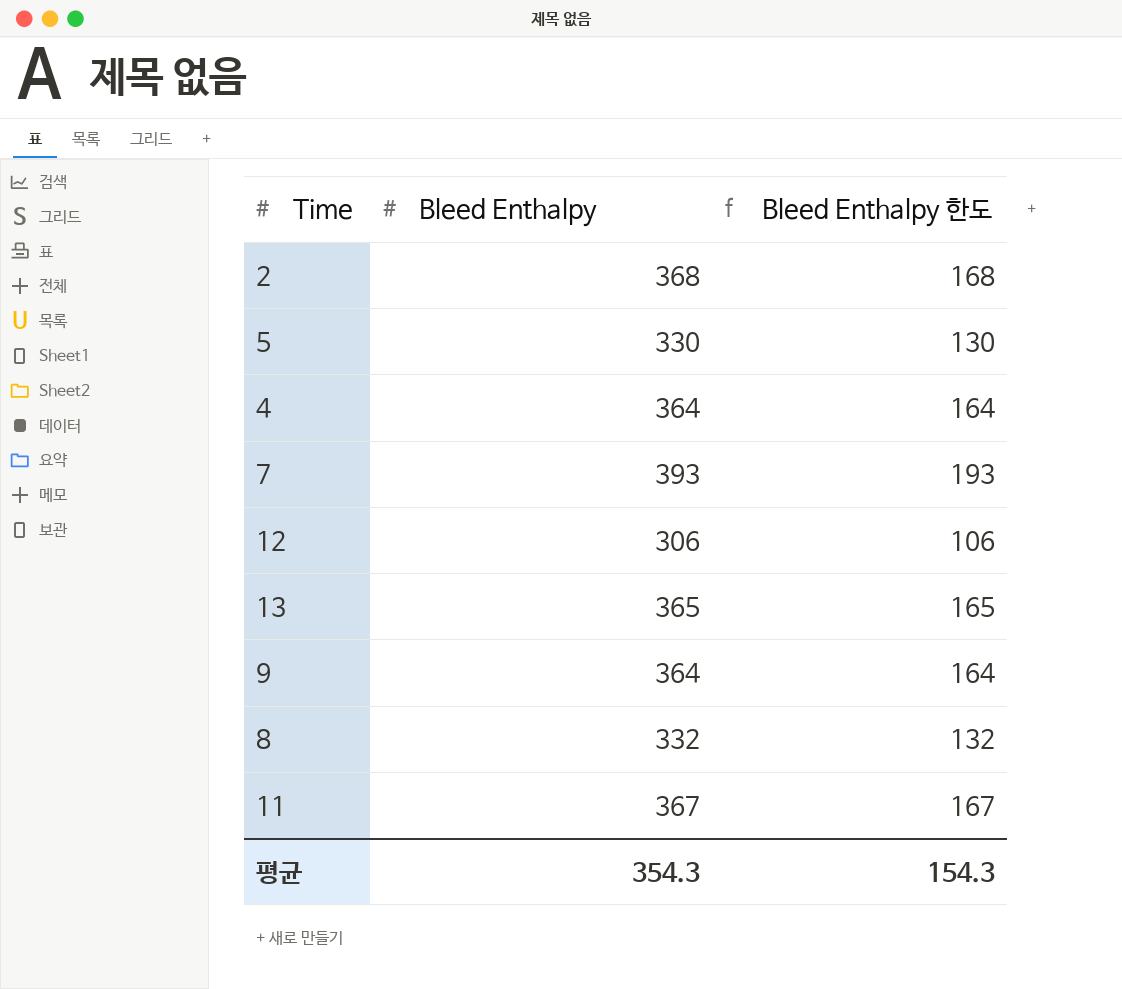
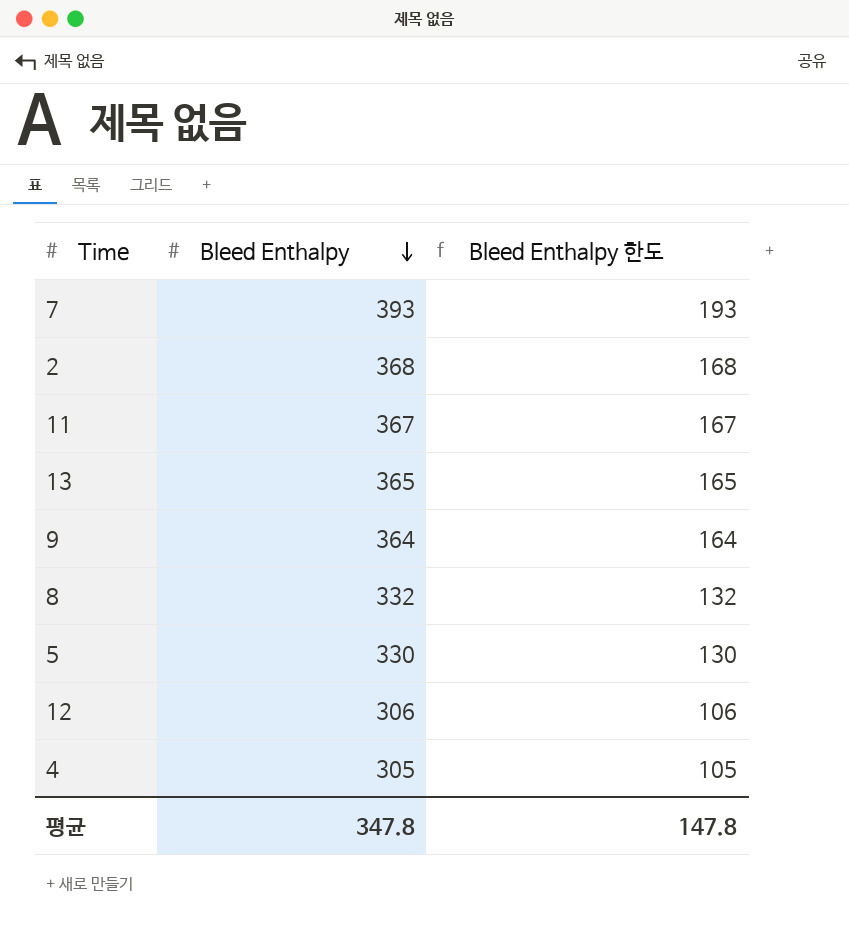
row order: none -> Bleed Enthalpy descending
4 | Bleed Enthalpy: 364 -> 305
4 | Bleed Enthalpy 한도: 164 -> 105
평균 | Bleed Enthalpy: 354.3 -> 347.8
평균 | Bleed Enthalpy 한도: 154.3 -> 147.8

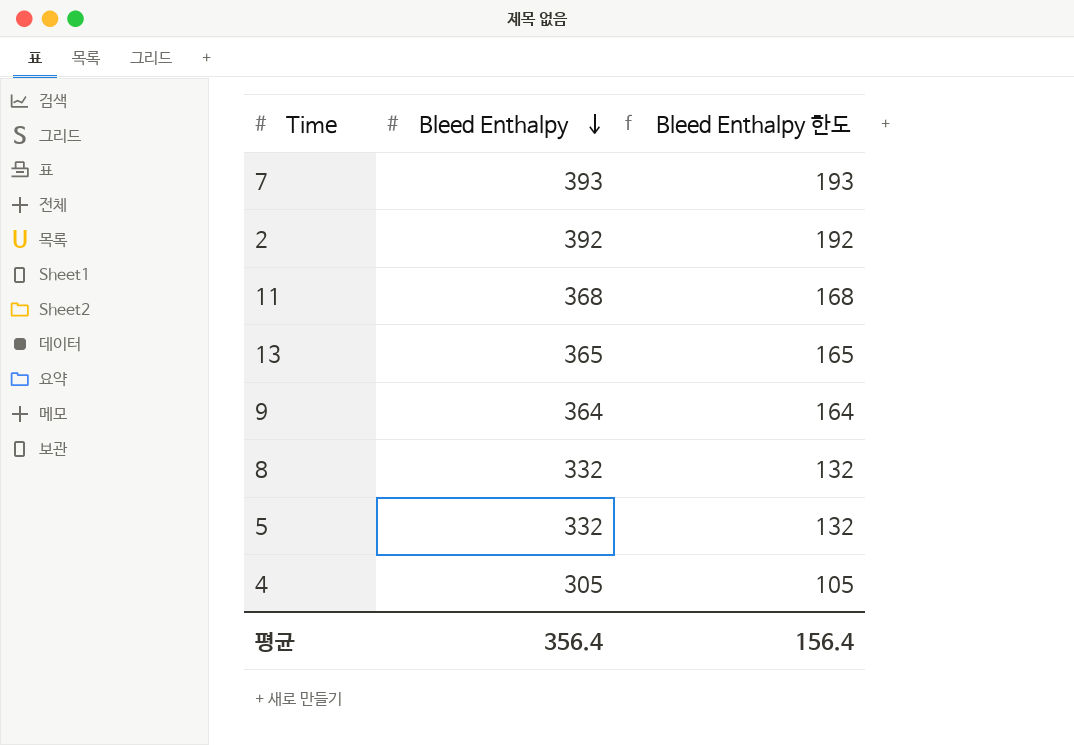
row 12: 306 | 106 -> none
2 | Bleed Enthalpy: 368 -> 392
2 | Bleed Enthalpy 한도: 168 -> 192
11 | Bleed Enthalpy: 367 -> 368
11 | Bleed Enthalpy 한도: 167 -> 168
5 | Bleed Enthalpy: 330 -> 332
5 | Bleed Enthalpy 한도: 130 -> 132
평균 | Bleed Enthalpy: 347.8 -> 356.4
평균 | Bleed Enthalpy 한도: 147.8 -> 156.4

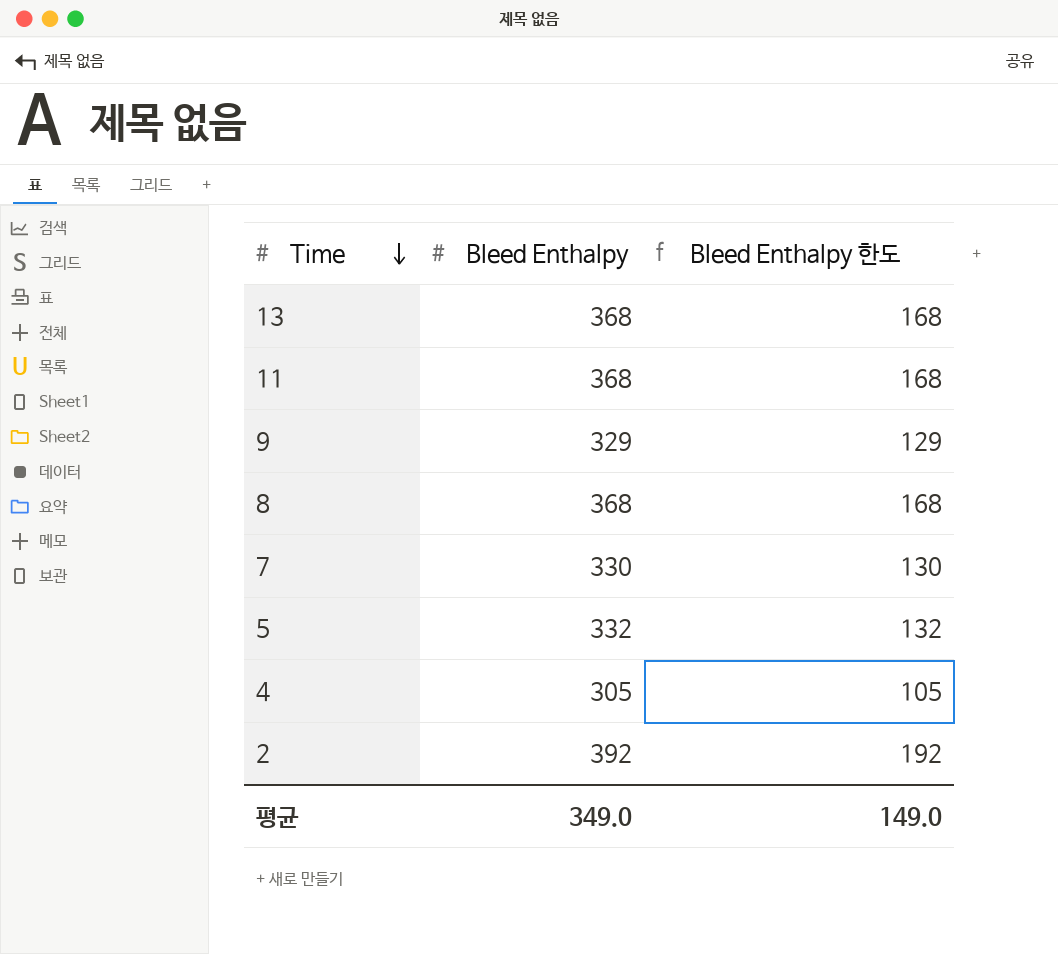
row order: Bleed Enthalpy descending -> Time descending
13 | Bleed Enthalpy: 365 -> 368
13 | Bleed Enthalpy 한도: 165 -> 168
9 | Bleed Enthalpy: 364 -> 329
9 | Bleed Enthalpy 한도: 164 -> 129
8 | Bleed Enthalpy: 332 -> 368
8 | Bleed Enthalpy 한도: 132 -> 168
7 | Bleed Enthalpy: 393 -> 330
7 | Bleed Enthalpy 한도: 193 -> 130
평균 | Bleed Enthalpy: 356.4 -> 349.0
평균 | Bleed Enthalpy 한도: 156.4 -> 149.0

